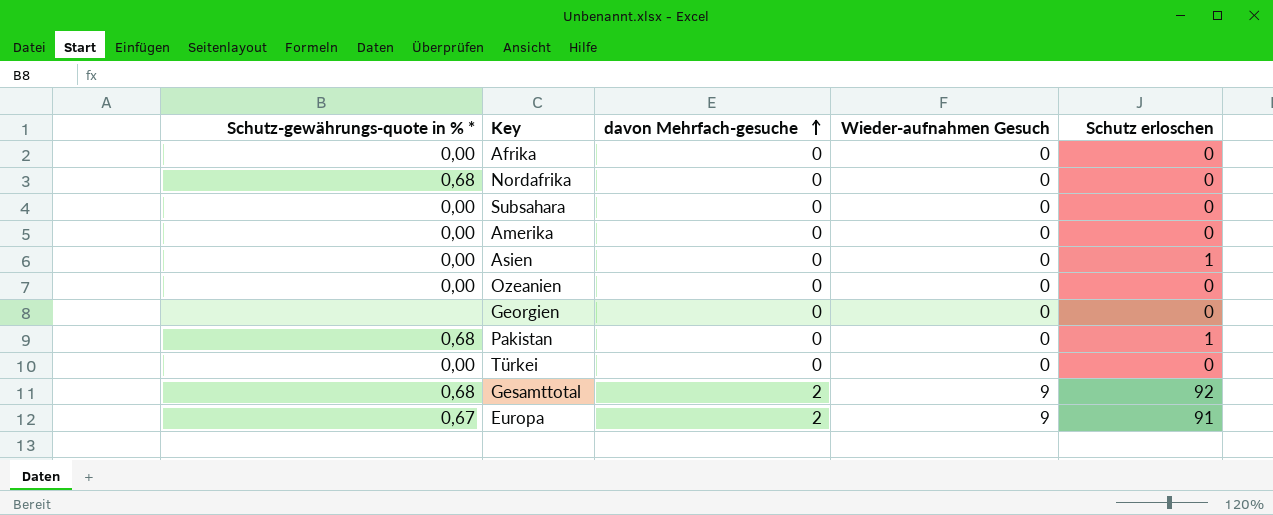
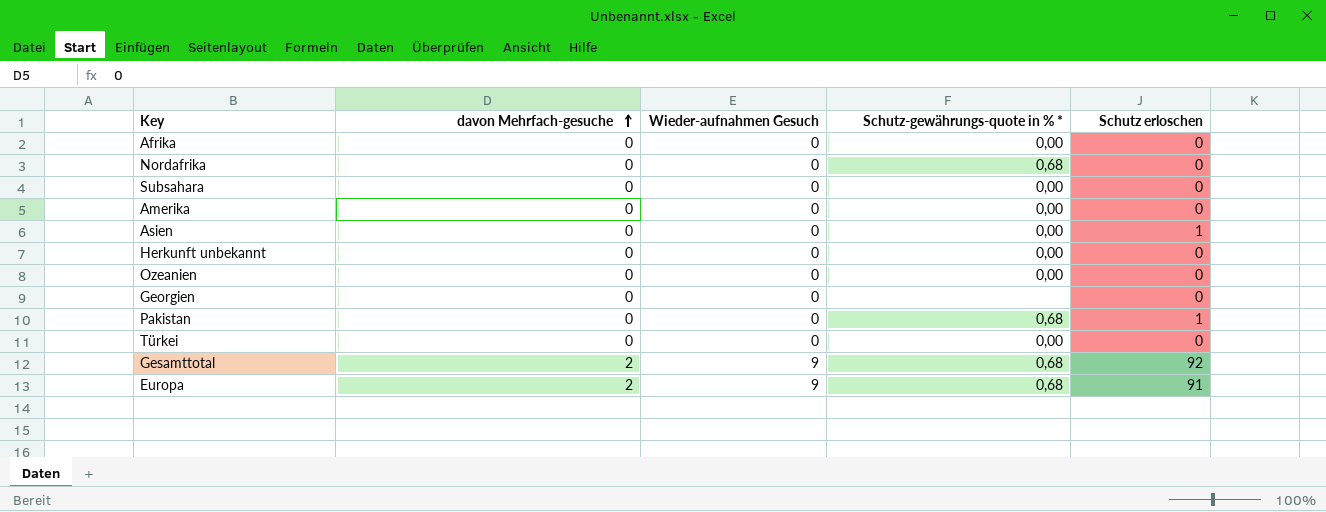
column Schutz-gewährungs-quote in % * | position: 1 -> 4
row Herkunft unbekannt: none -> 0 | 0 | 0,00 | 0
Europa | Schutz-gewährungs-quote in % *: 0,67 -> 0,68

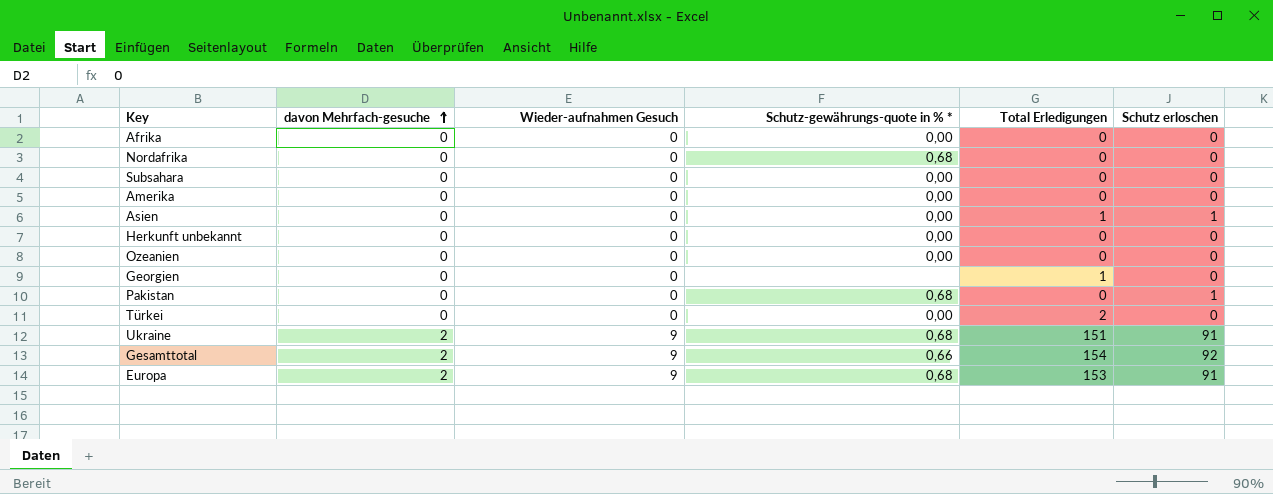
column Total Erledigungen | position: none -> 5
row Ukraine: none -> 2 | 9 | 0,68 | 151 | 91
Gesamttotal | Schutz-gewährungs-quote in % *: 0,68 -> 0,66

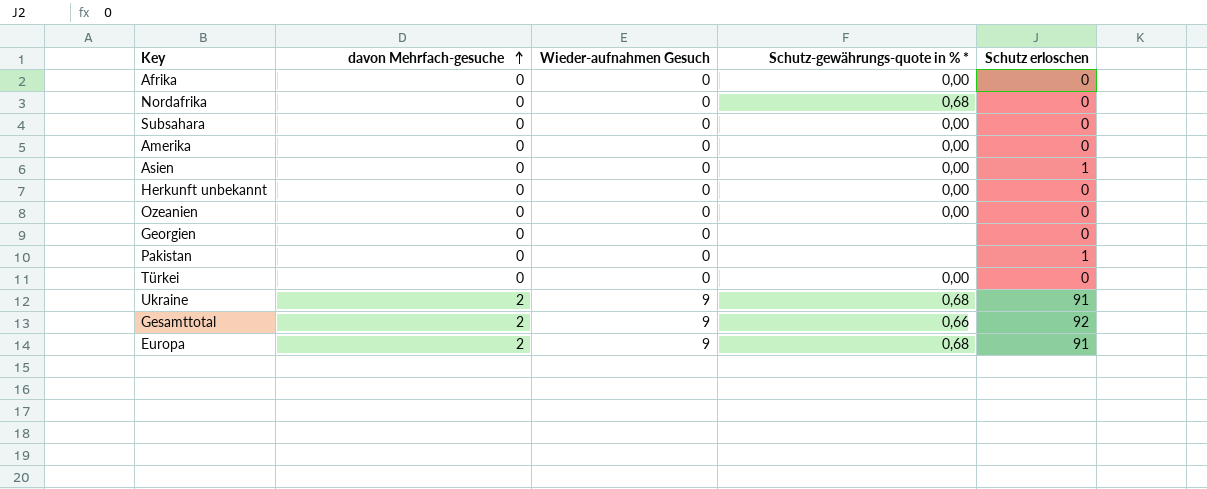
column Total Erledigungen | position: 5 -> none
Pakistan | Schutz-gewährungs-quote in % *: 0,68 -> none

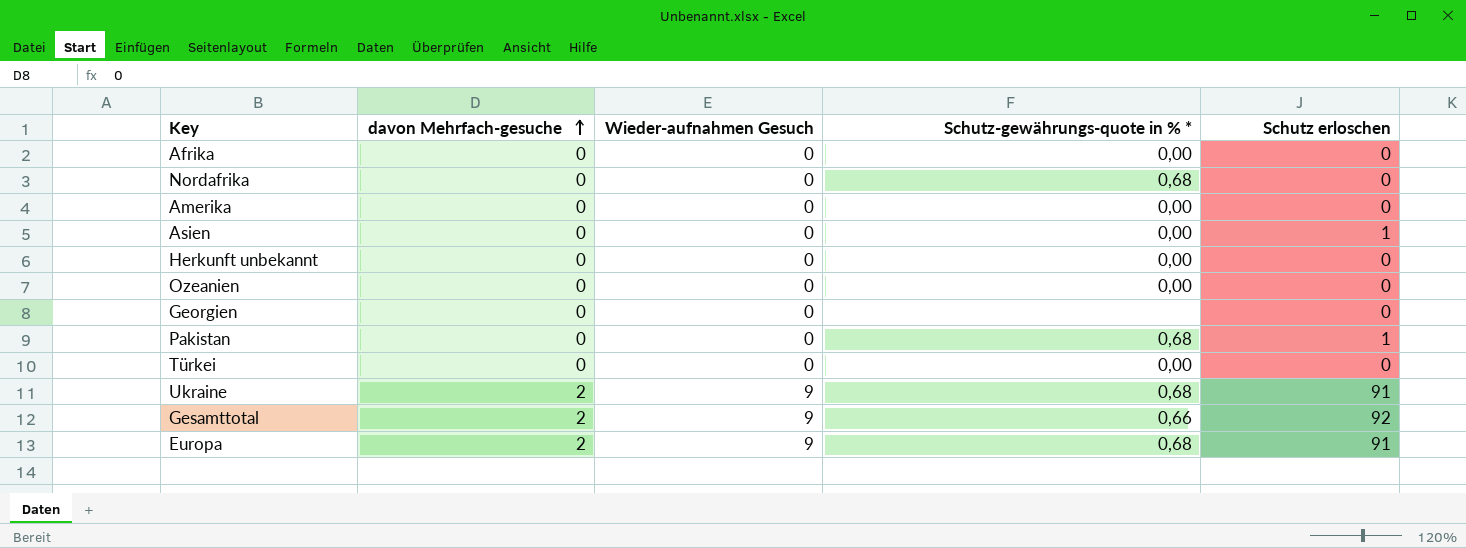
row Subsahara: 0 | 0 | 0,00 | 0 -> none
Pakistan | Schutz-gewährungs-quote in % *: none -> 0,68

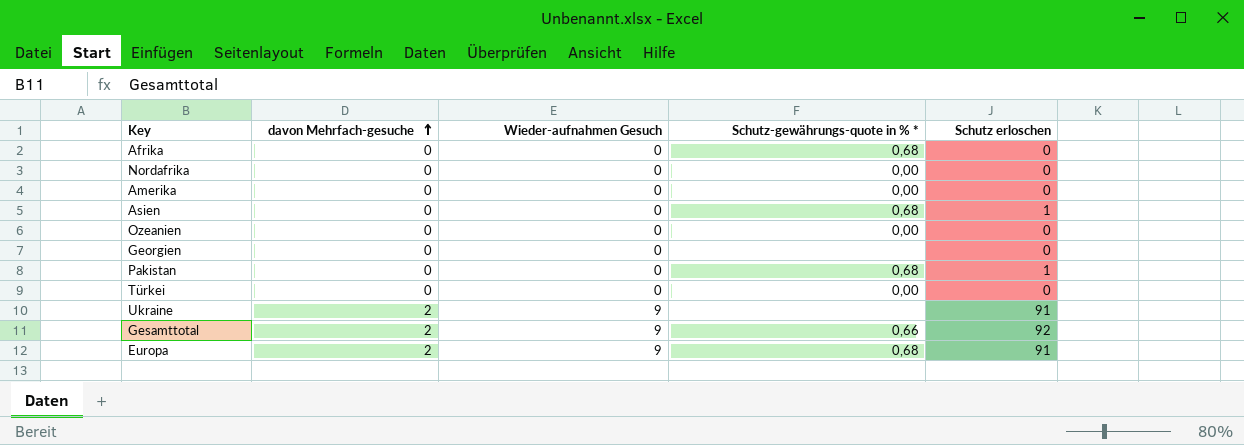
row Herkunft unbekannt: 0 | 0 | 0,00 | 0 -> none
Afrika | Schutz-gewährungs-quote in % *: 0,00 -> 0,68
Nordafrika | Schutz-gewährungs-quote in % *: 0,68 -> 0,00
Asien | Schutz-gewährungs-quote in % *: 0,00 -> 0,68
Ukraine | Schutz-gewährungs-quote in % *: 0,68 -> none

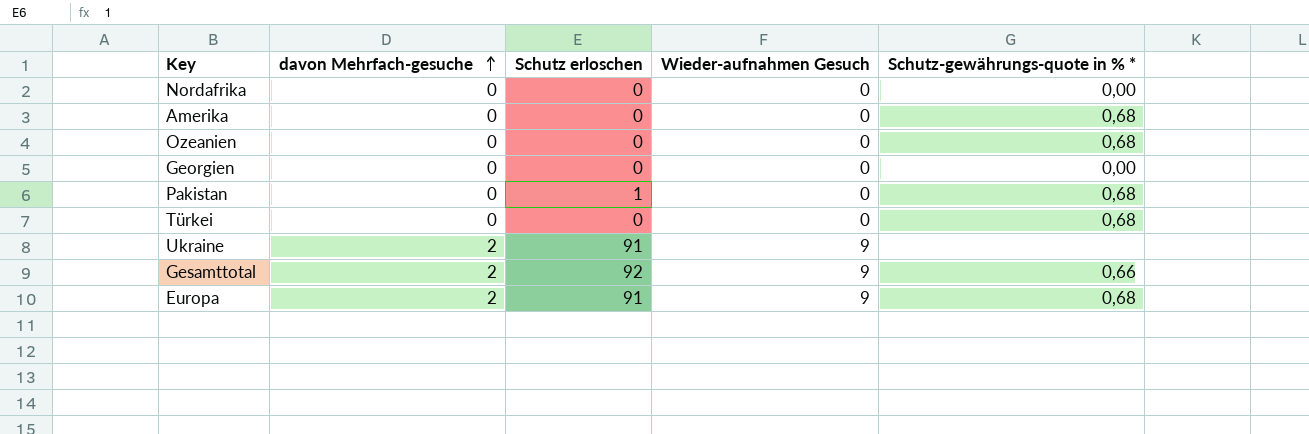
column Schutz erloschen | position: 5 -> 3
row Afrika: 0 | 0 | 0,68 | 0 -> none
row Asien: 0 | 0 | 0,68 | 1 -> none
Amerika | Schutz-gewährungs-quote in % *: 0,00 -> 0,68
Ozeanien | Schutz-gewährungs-quote in % *: 0,00 -> 0,68
Georgien | Schutz-gewährungs-quote in % *: none -> 0,00
Türkei | Schutz-gewährungs-quote in % *: 0,00 -> 0,68

